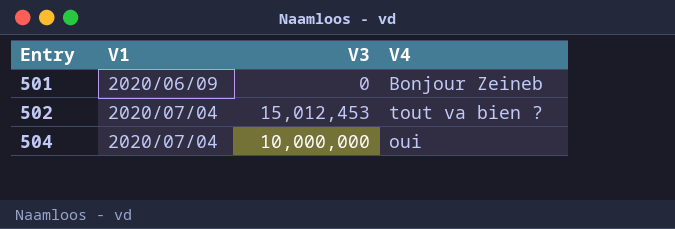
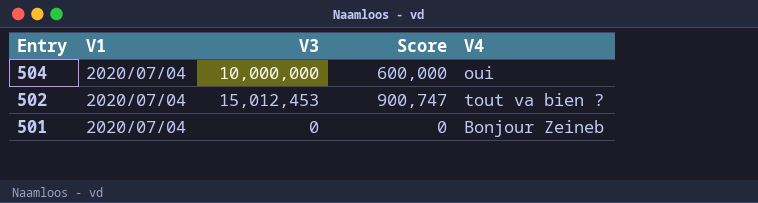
row order: Entry ascending -> Entry descending
column Score | formula: none -> [V3] * 0.06
501 | V1: 2020/06/09 -> 2020/07/04

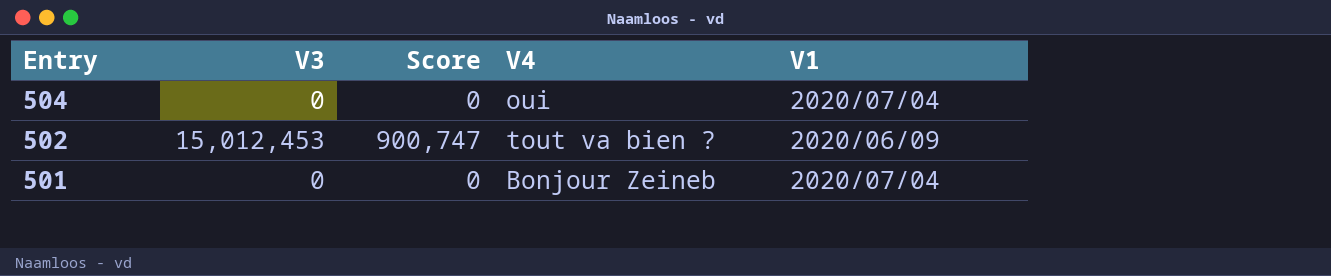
column V1 | position: 2 -> 5
504 | V3: 10,000,000 -> 0
504 | Score: 600,000 -> 0
502 | V1: 2020/07/04 -> 2020/06/09

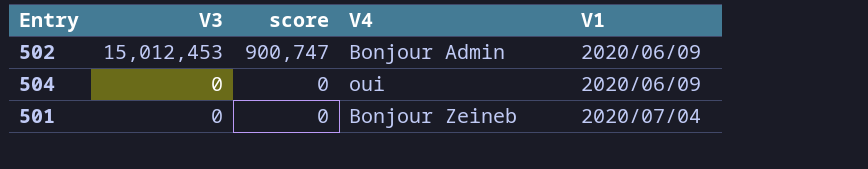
row order: Entry descending -> V3 descending
column name: Score -> score
502 | V4: tout va bien ? -> Bonjour Admin
504 | V1: 2020/07/04 -> 2020/06/09

